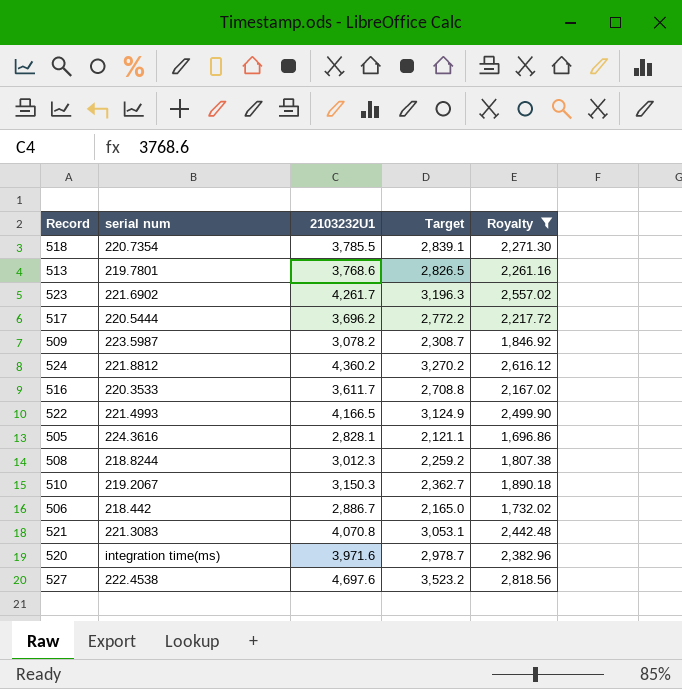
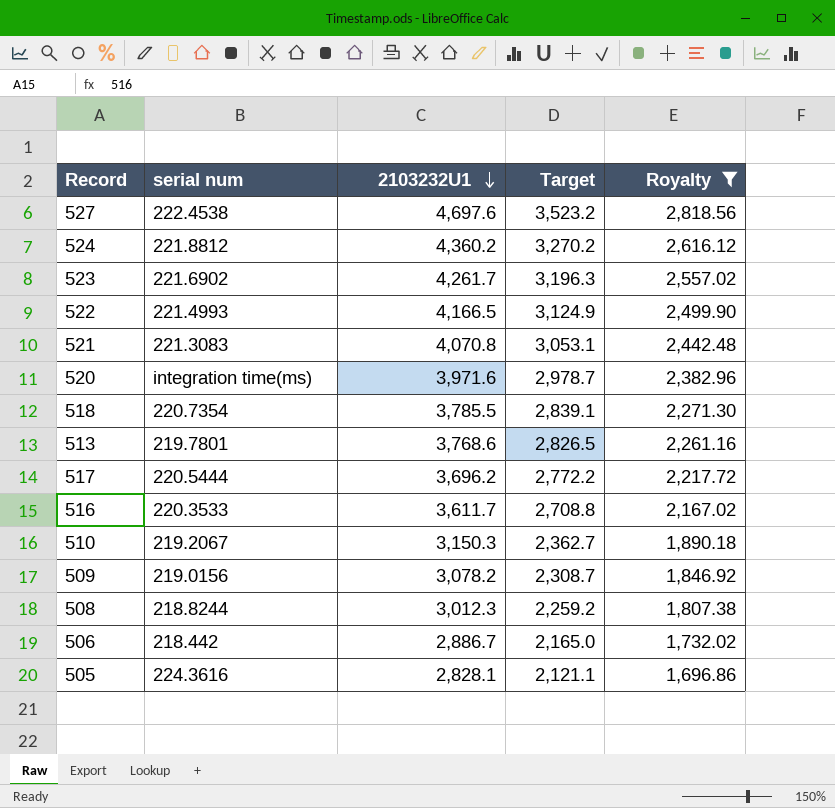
row order: none -> 2103232U1 descending
509 | serial num: 223.5987 -> 219.0156

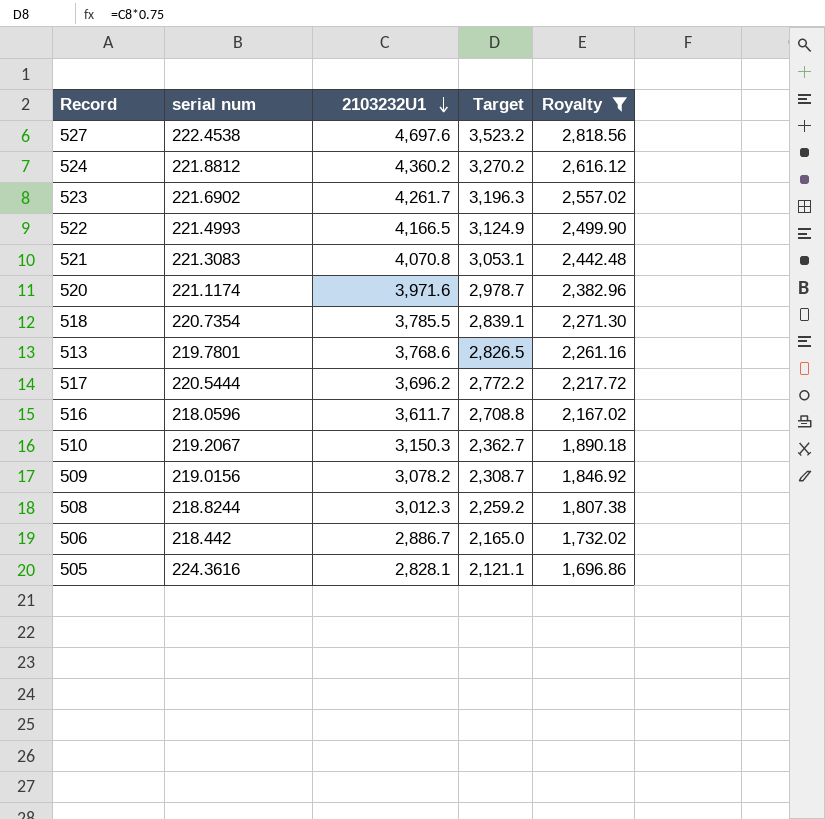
520 | serial num: integration time(ms) -> 221.1174
516 | serial num: 220.3533 -> 218.0596

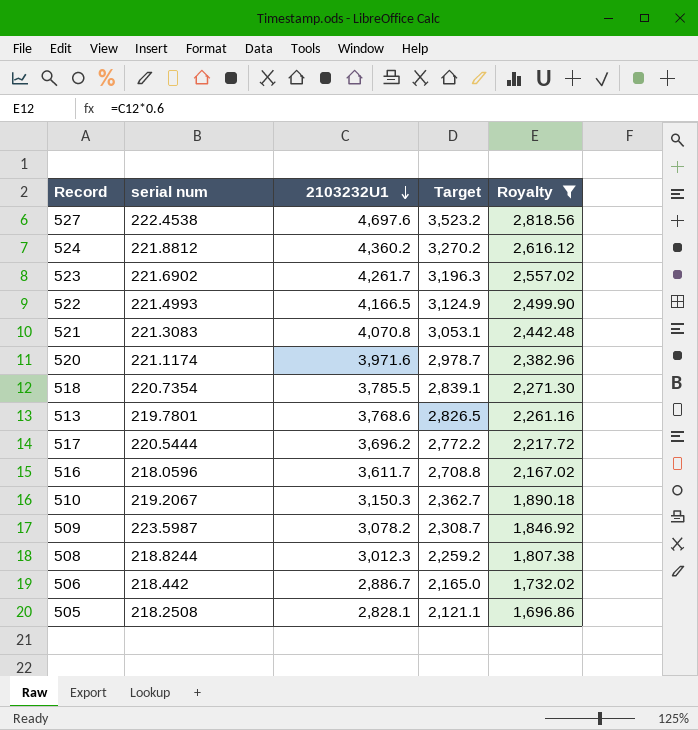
509 | serial num: 219.0156 -> 223.5987
505 | serial num: 224.3616 -> 218.2508

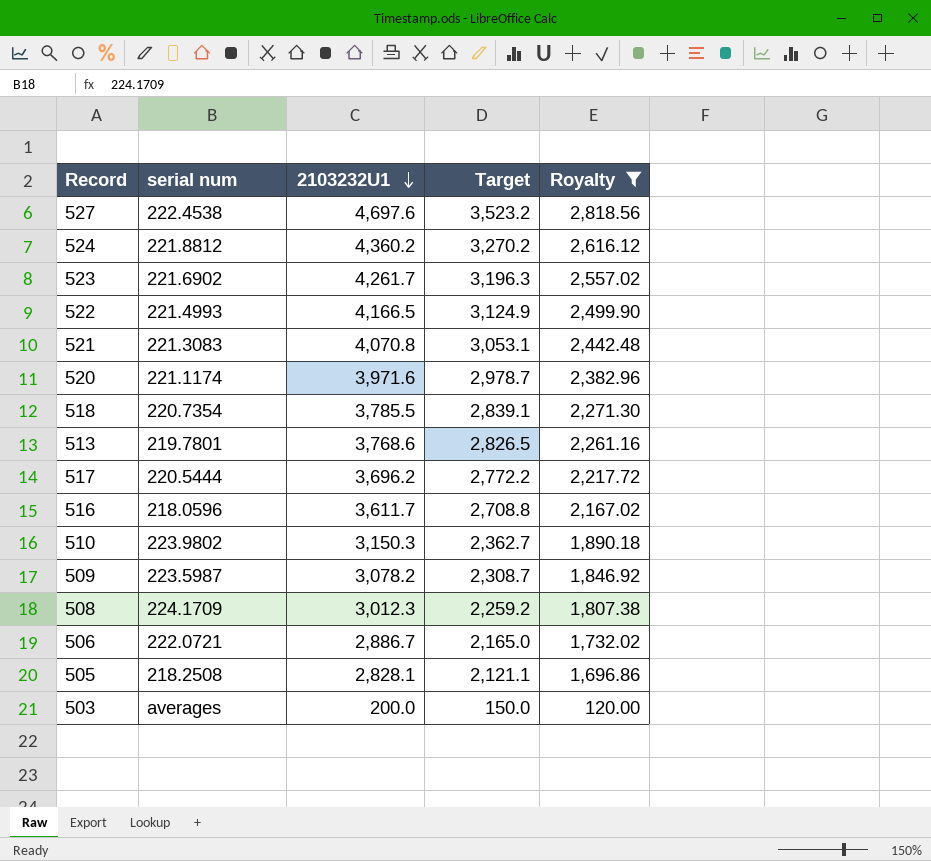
510 | serial num: 219.2067 -> 223.9802
508 | serial num: 218.8244 -> 224.1709
506 | serial num: 218.442 -> 222.0721
row 503: none -> averages | 200.0 | 150.0 | 120.00

